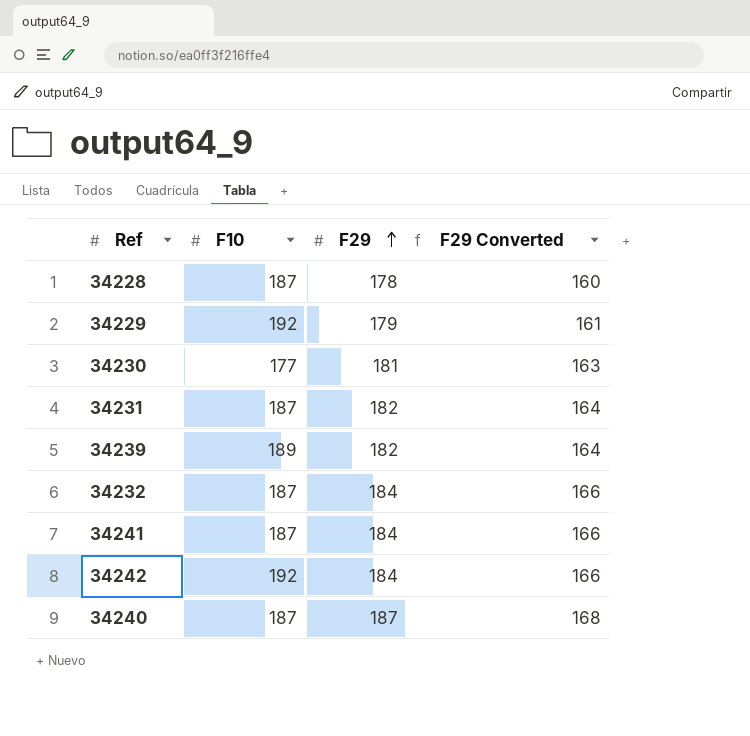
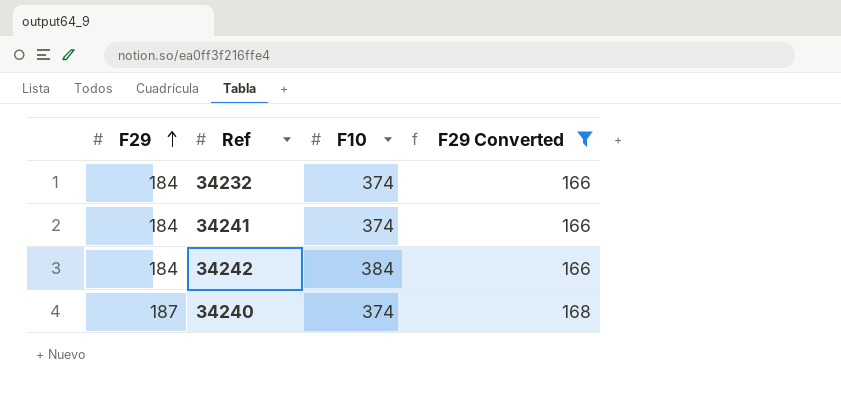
filter: none -> F29 Converted >= 166
column F29 | position: 3 -> 1
34232 | F10: 187 -> 374
34241 | F10: 187 -> 374
34242 | F10: 192 -> 384
34240 | F10: 187 -> 374

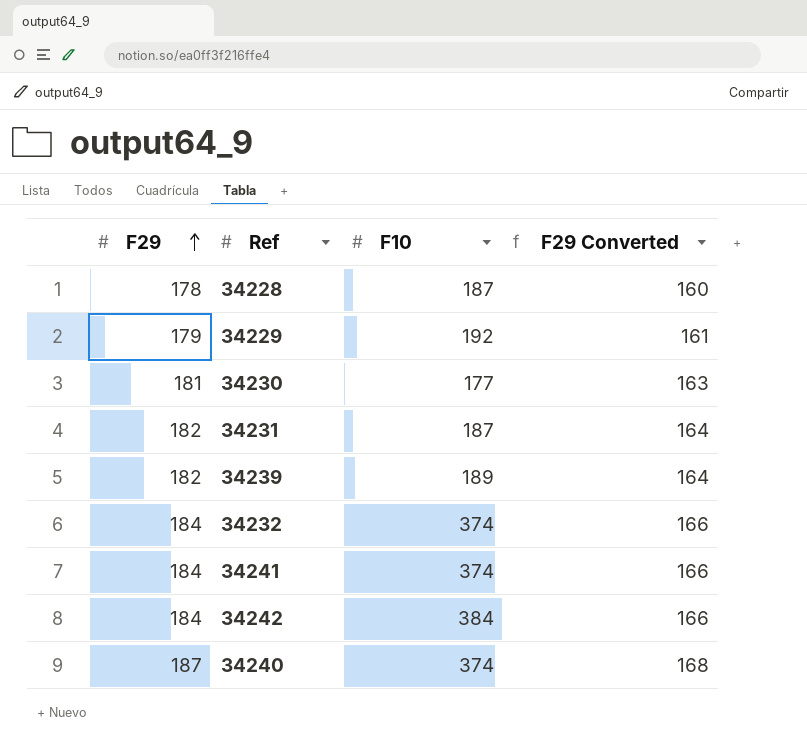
filter: F29 Converted >= 166 -> none

